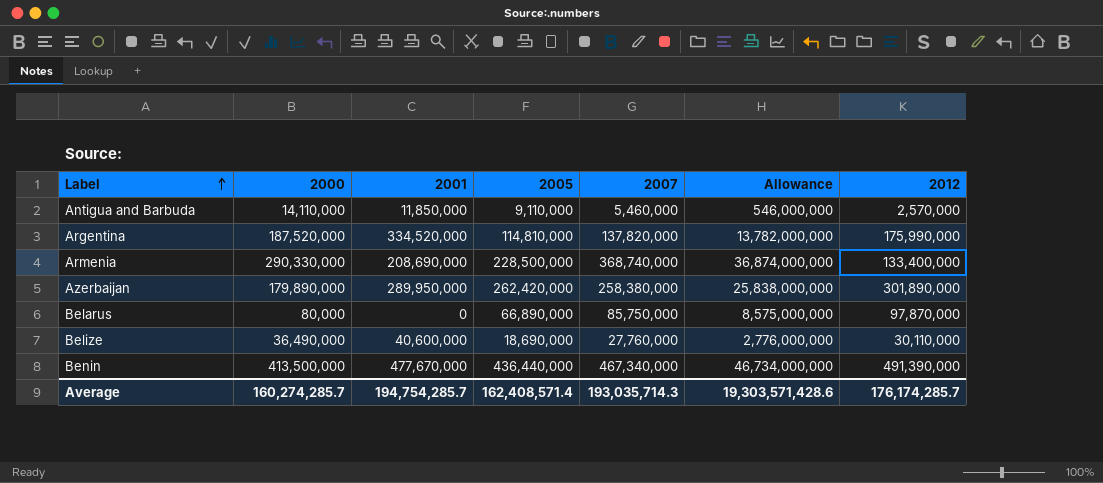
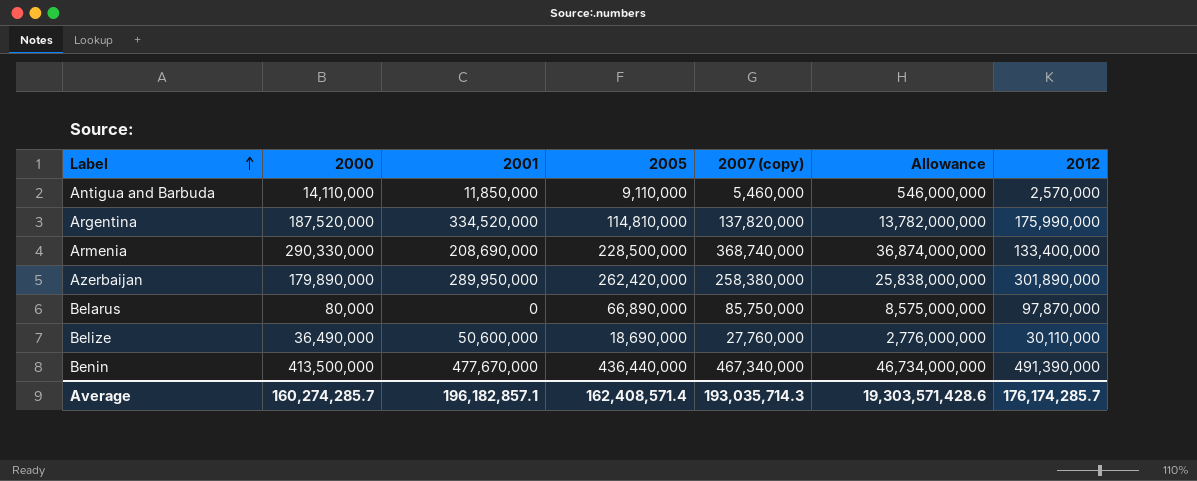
column name: 2007 -> 2007 (copy)
Belize | 2001: 40,600,000 -> 50,600,000
Average | 2001: 194,754,285.7 -> 196,182,857.1

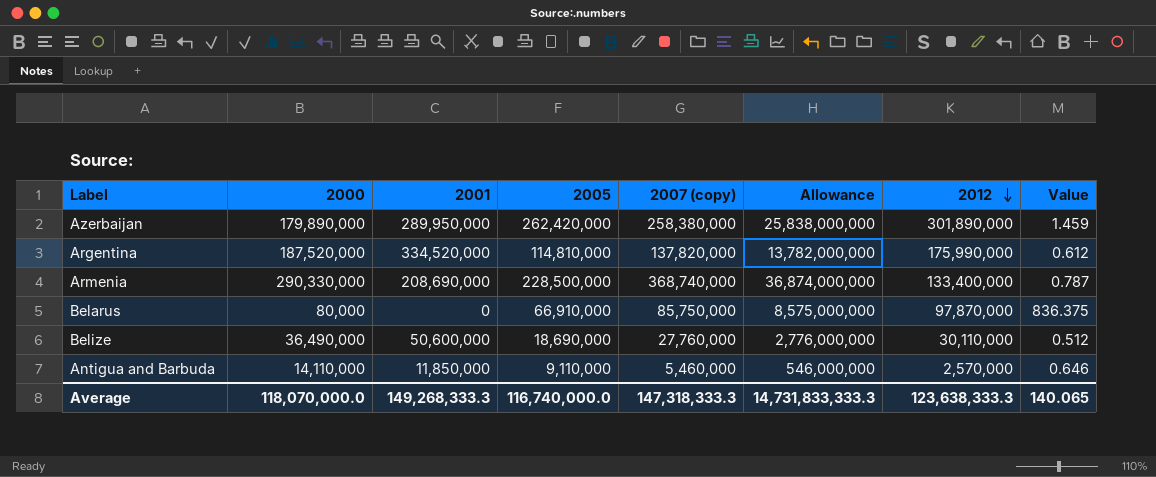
row order: Label ascending -> 2012 descending
column Value | formula: none -> [2005] / [2000]
row Benin: 413,500,000 | 477,670,000 | 436,440,000 | 467,340,000 | 46,734,000,000 | 491,390,000 -> none
Belarus | 2005: 66,890,000 -> 66,910,000
Average | 2000: 160,274,285.7 -> 118,070,000.0
Average | 2001: 196,182,857.1 -> 149,268,333.3
Average | 2005: 162,408,571.4 -> 116,740,000.0
Average | 2007 (copy): 193,035,714.3 -> 147,318,333.3
Average | Allowance: 19,303,571,428.6 -> 14,731,833,333.3
Average | 2012: 176,174,285.7 -> 123,638,333.3

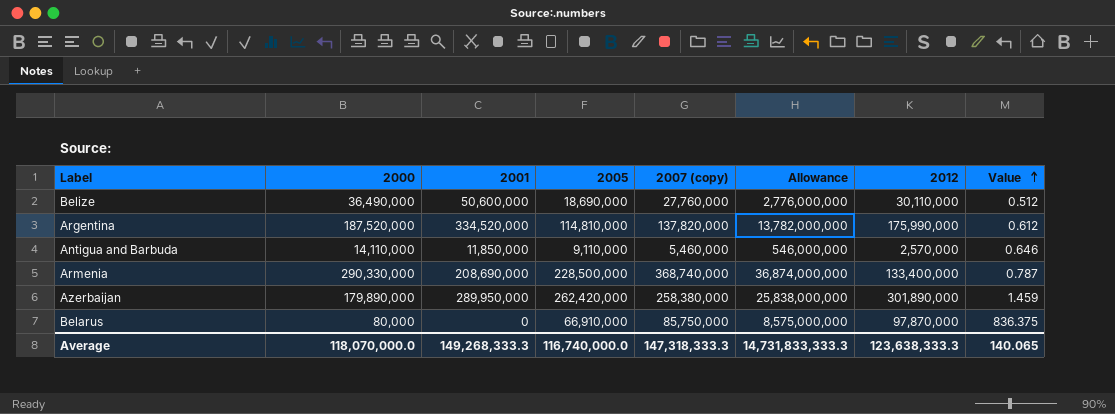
row order: 2012 descending -> Value ascending

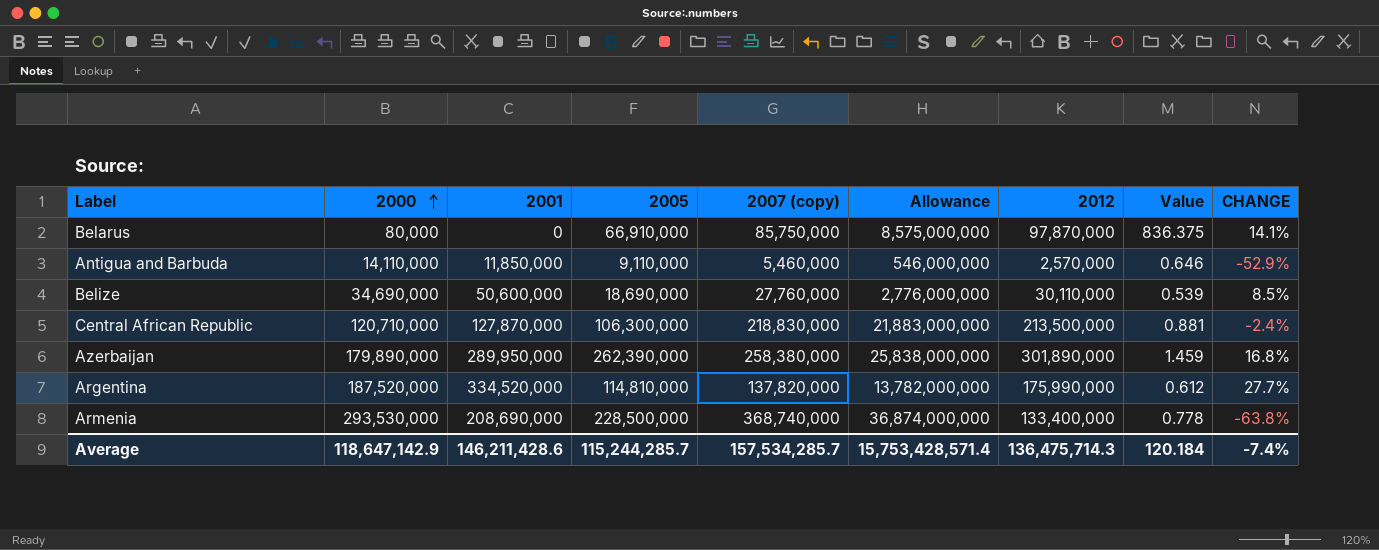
row order: Value ascending -> 2000 ascending
column CHANGE | formula: none -> ([2012] - [2007 (copy)]) / [2007 (copy)]
Belize | 2000: 36,490,000 -> 34,690,000
Belize | Value: 0.512 -> 0.539
row Central African Republic: none -> 120,710,000 | 127,870,000 | 106,300,000 | 218,830,000 | 21,883,000,000 | 213,500,000 | 0.881 | -2.4%
Azerbaijan | 2005: 262,420,000 -> 262,390,000
Armenia | 2000: 290,330,000 -> 293,530,000
Armenia | Value: 0.787 -> 0.778
Average | 2000: 118,070,000.0 -> 118,647,142.9
Average | 2001: 149,268,333.3 -> 146,211,428.6
Average | 2005: 116,740,000.0 -> 115,244,285.7
Average | 2007 (copy): 147,318,333.3 -> 157,534,285.7
Average | Allowance: 14,731,833,333.3 -> 15,753,428,571.4
Average | 2012: 123,638,333.3 -> 136,475,714.3
Average | Value: 140.065 -> 120.184

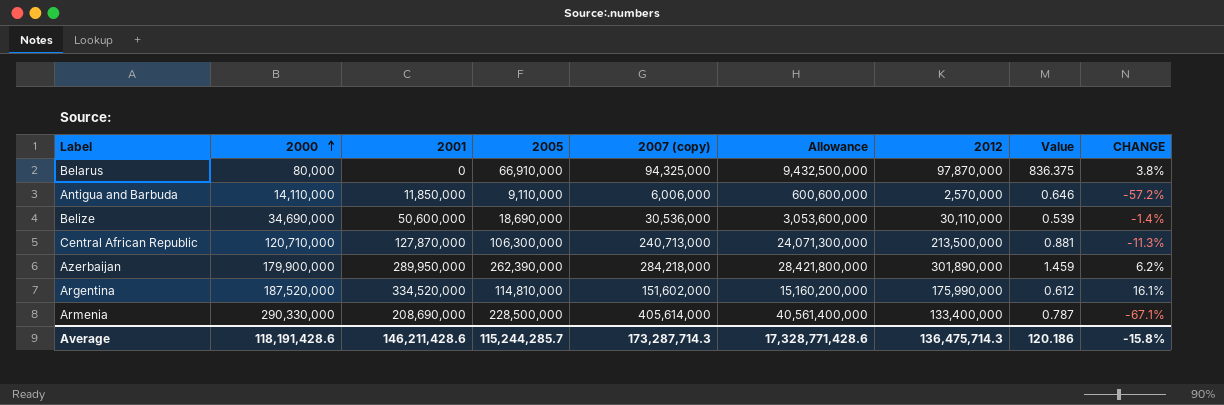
Belarus | 2007 (copy): 85,750,000 -> 94,325,000
Belarus | Allowance: 8,575,000,000 -> 9,432,500,000
Belarus | CHANGE: 14.1% -> 3.8%
Antigua and Barbuda | 2007 (copy): 5,460,000 -> 6,006,000
Antigua and Barbuda | Allowance: 546,000,000 -> 600,600,000
Antigua and Barbuda | CHANGE: -52.9% -> -57.2%
Belize | 2007 (copy): 27,760,000 -> 30,536,000
Belize | Allowance: 2,776,000,000 -> 3,053,600,000
Belize | CHANGE: 8.5% -> -1.4%
Central African Republic | 2007 (copy): 218,830,000 -> 240,713,000
Central African Republic | Allowance: 21,883,000,000 -> 24,071,300,000
Central African Republic | CHANGE: -2.4% -> -11.3%
Azerbaijan | 2000: 179,890,000 -> 179,900,000
Azerbaijan | 2007 (copy): 258,380,000 -> 284,218,000
Azerbaijan | Allowance: 25,838,000,000 -> 28,421,800,000
Azerbaijan | CHANGE: 16.8% -> 6.2%
Argentina | 2007 (copy): 137,820,000 -> 151,602,000
Argentina | Allowance: 13,782,000,000 -> 15,160,200,000
Argentina | CHANGE: 27.7% -> 16.1%
Armenia | 2000: 293,530,000 -> 290,330,000
Armenia | 2007 (copy): 368,740,000 -> 405,614,000
Armenia | Allowance: 36,874,000,000 -> 40,561,400,000
Armenia | Value: 0.778 -> 0.787
Armenia | CHANGE: -63.8% -> -67.1%
Average | 2000: 118,647,142.9 -> 118,191,428.6
Average | 2007 (copy): 157,534,285.7 -> 173,287,714.3
Average | Allowance: 15,753,428,571.4 -> 17,328,771,428.6
Average | Value: 120.184 -> 120.186
Average | CHANGE: -7.4% -> -15.8%

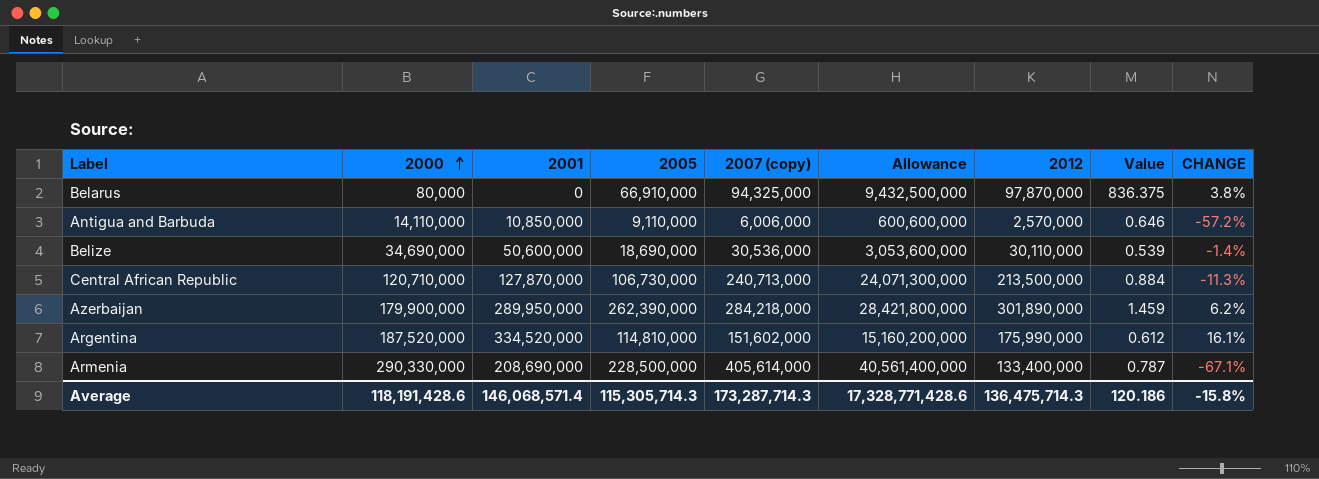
Antigua and Barbuda | 2001: 11,850,000 -> 10,850,000
Central African Republic | 2005: 106,300,000 -> 106,730,000
Central African Republic | Value: 0.881 -> 0.884
Average | 2001: 146,211,428.6 -> 146,068,571.4
Average | 2005: 115,244,285.7 -> 115,305,714.3

